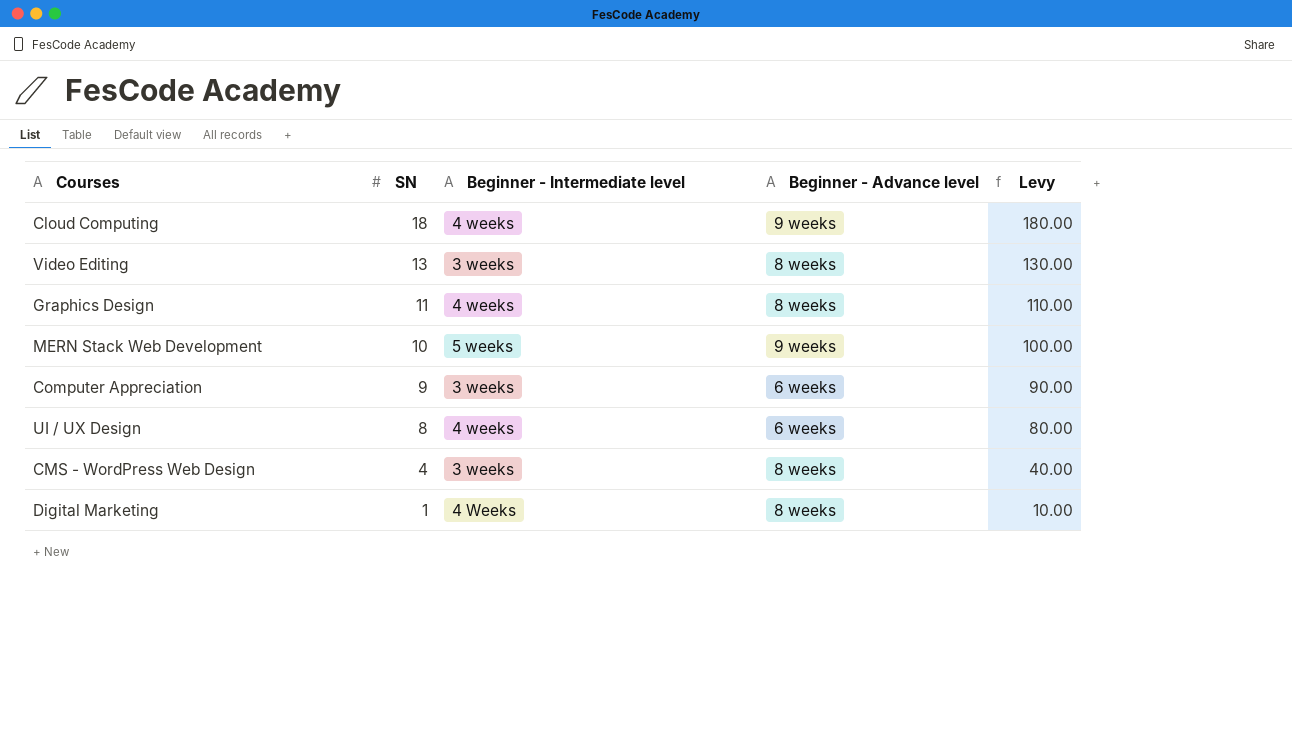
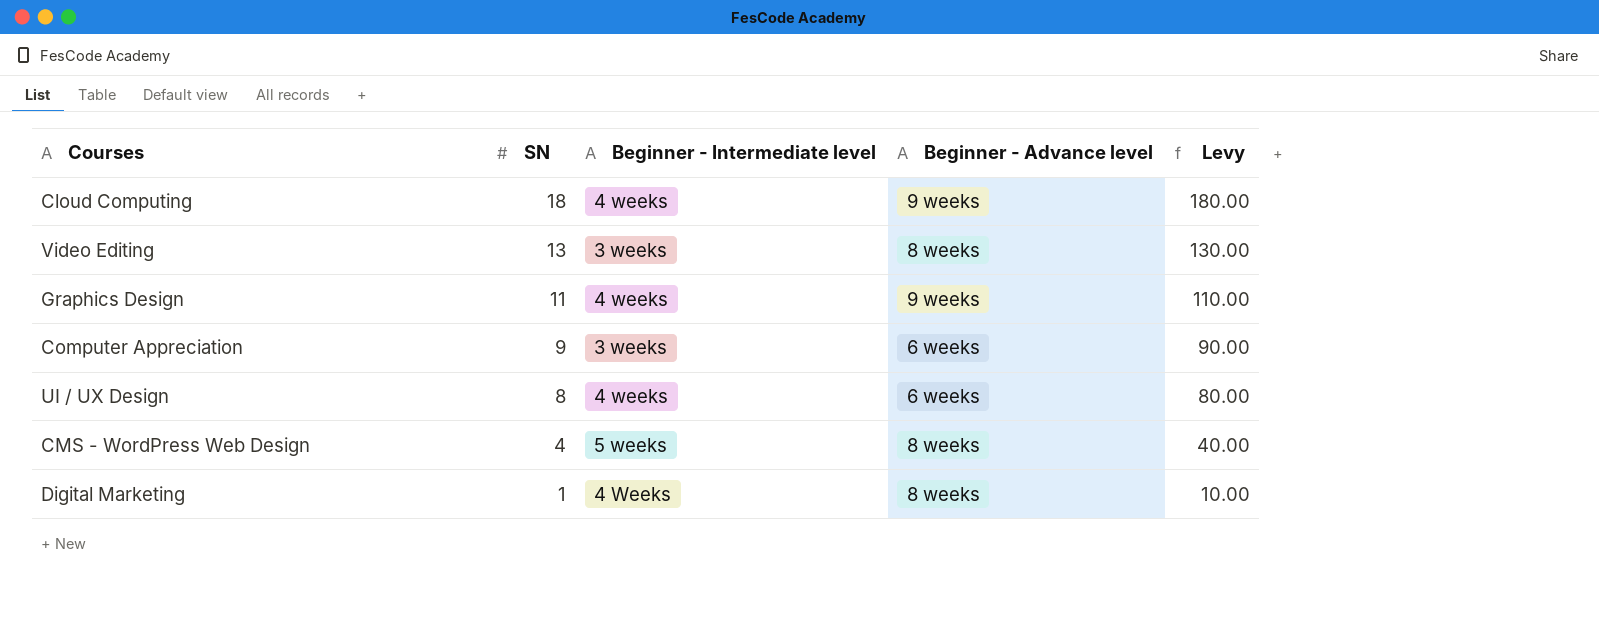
row MERN Stack Web Development: 10 | 5 weeks | 9 weeks | 100.00 -> none
Graphics Design | Beginner - Advance level: 8 weeks -> 9 weeks
CMS - WordPress Web Design | Beginner - Intermediate level: 3 weeks -> 5 weeks

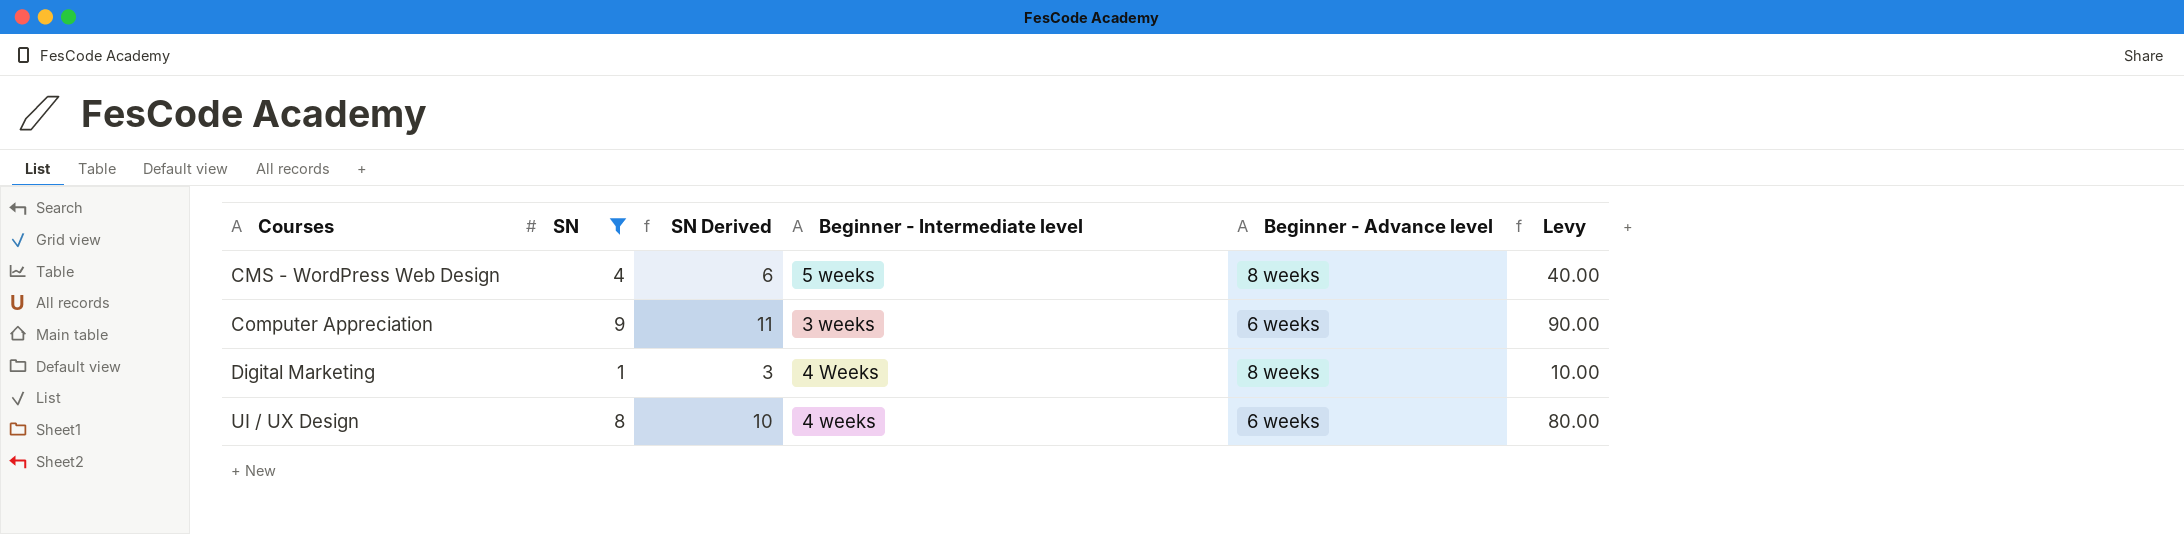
filter: none -> SN <= 9
row order: SN descending -> Courses ascending
column SN Derived | formula: none -> [SN] + 2

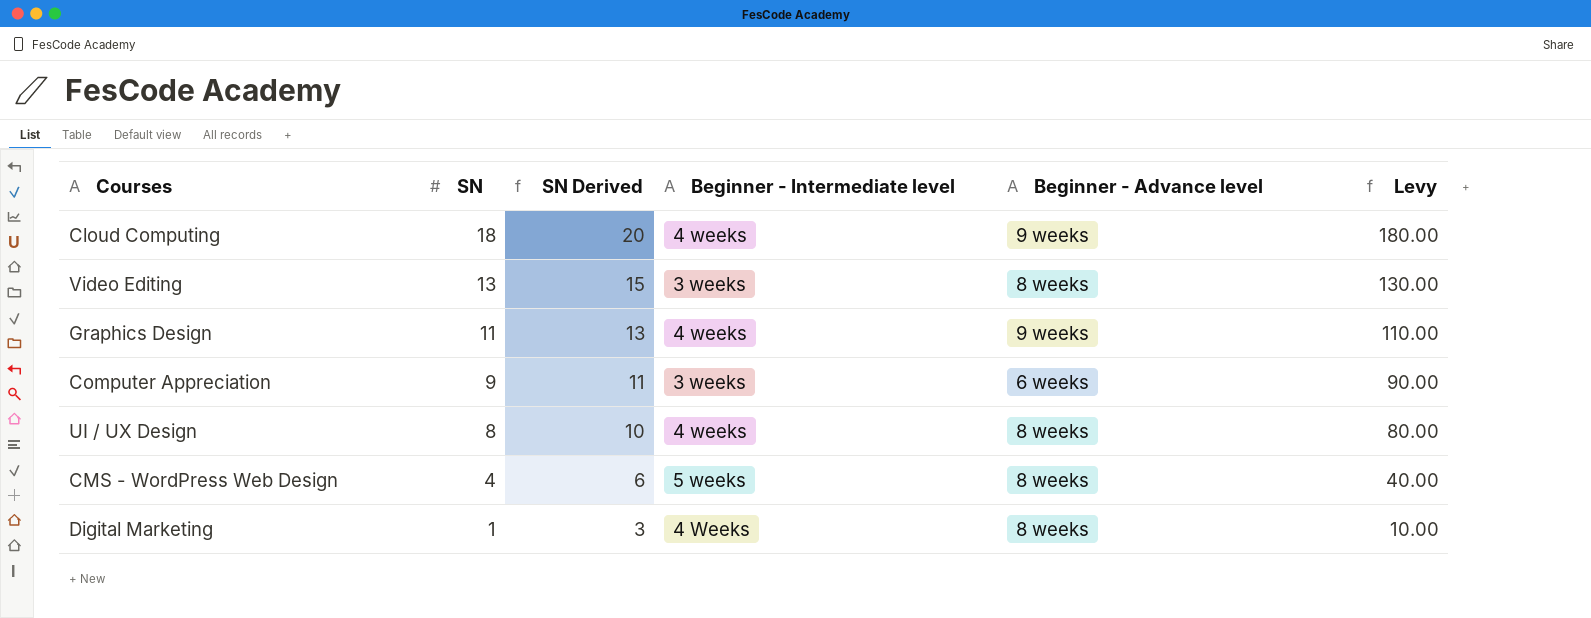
filter: SN <= 9 -> none
row order: Courses ascending -> SN descending
UI / UX Design | Beginner - Advance level: 6 weeks -> 8 weeks

